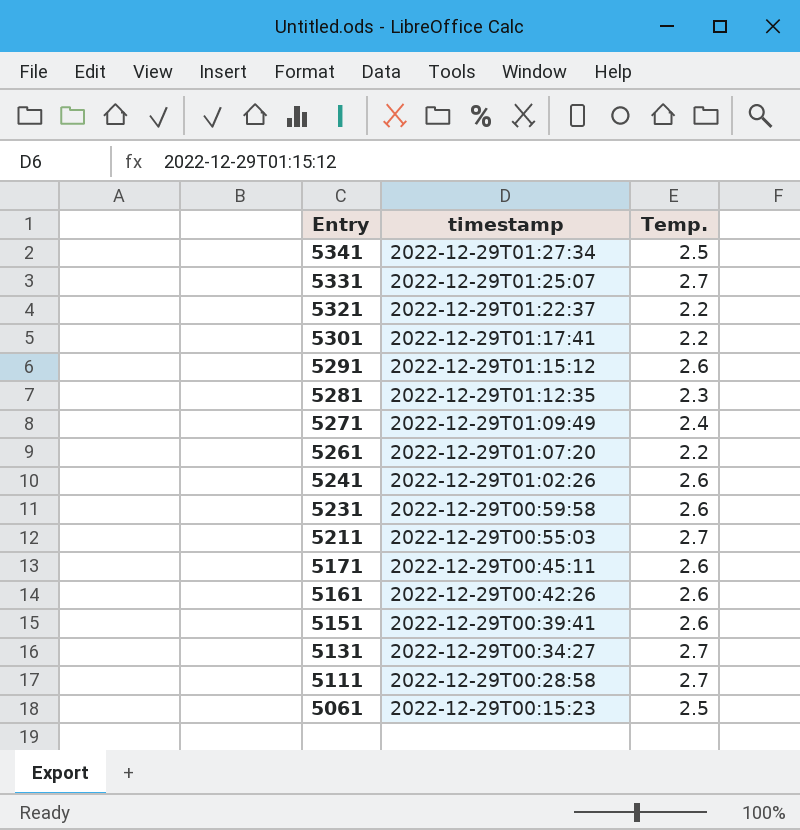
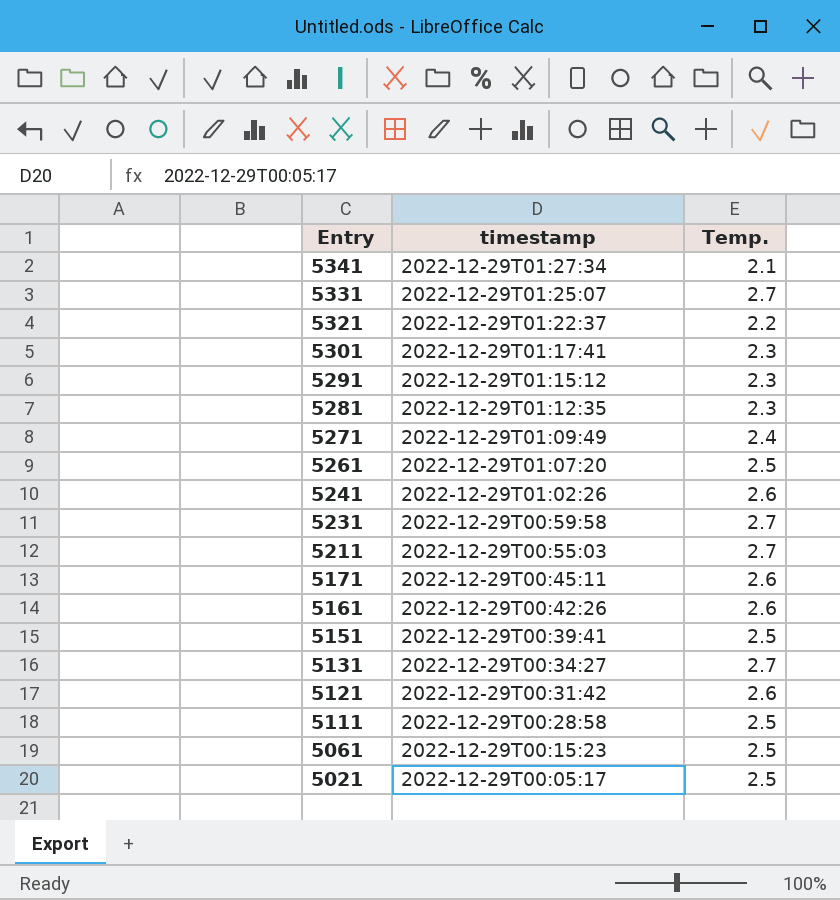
5341 | Temp.: 2.5 -> 2.1
5301 | Temp.: 2.2 -> 2.3
5291 | Temp.: 2.6 -> 2.3
5261 | Temp.: 2.2 -> 2.5
5231 | Temp.: 2.6 -> 2.7
5151 | Temp.: 2.6 -> 2.5
row 5121: none -> 2022-12-29T00:31:42 | 2.6
5111 | Temp.: 2.7 -> 2.5
row 5021: none -> 2022-12-29T00:05:17 | 2.5

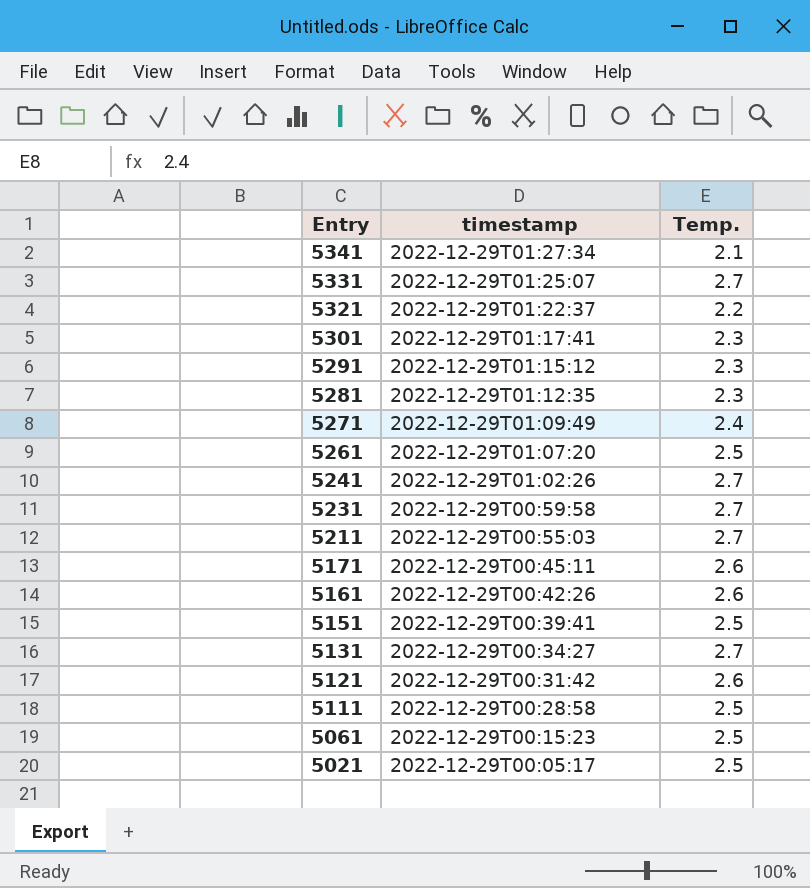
5241 | Temp.: 2.6 -> 2.7

